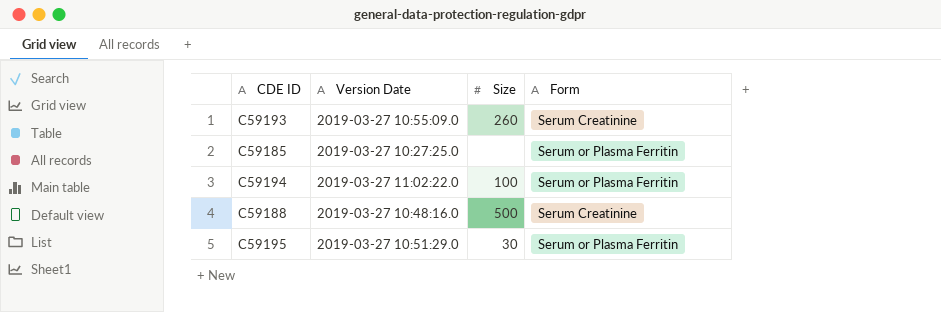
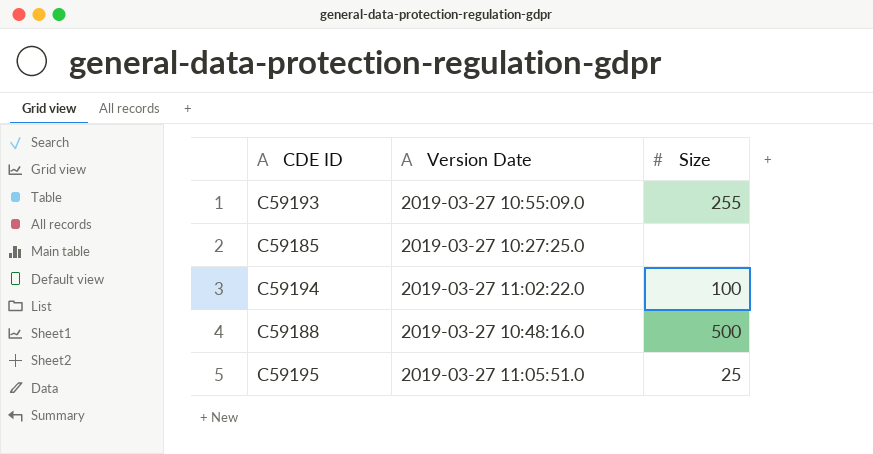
column Form | position: 4 -> none
C59193 | Size: 260 -> 255
C59195 | Version Date: 2019-03-27 10:51:29.0 -> 2019-03-27 11:05:51.0
C59195 | Size: 30 -> 25

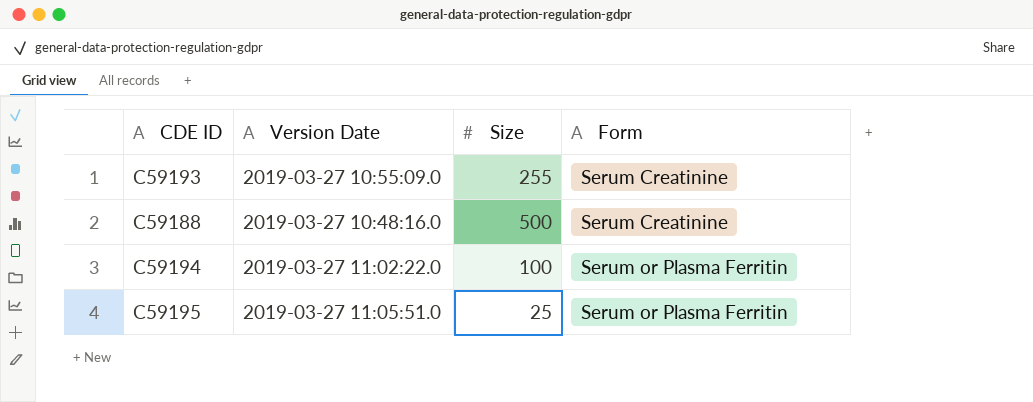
row order: none -> Form ascending
column Form | position: none -> 4
row C59185: 2019-03-27 10:27:25.0 | none -> none

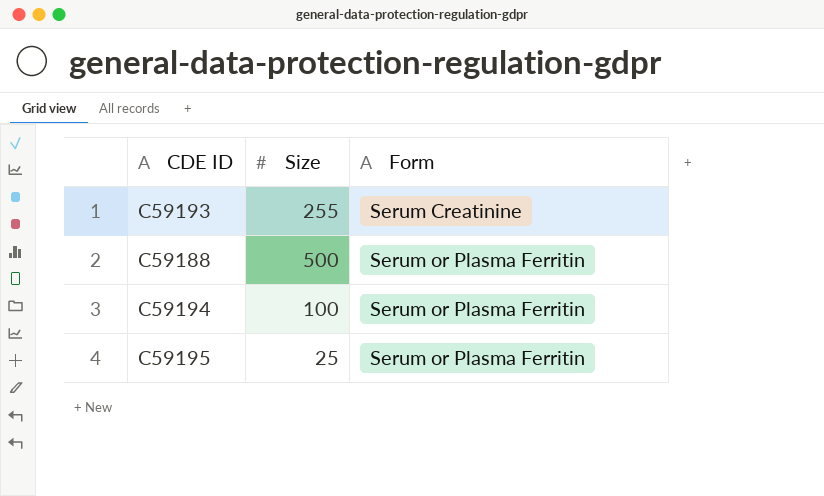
column Version Date | position: 2 -> none
C59188 | Form: Serum Creatinine -> Serum or Plasma Ferritin

